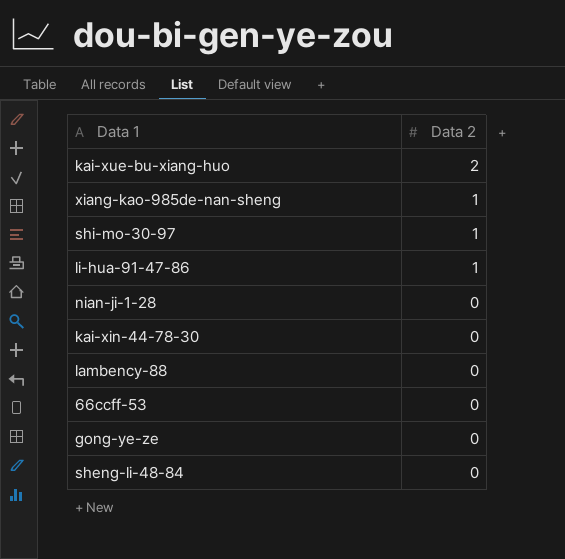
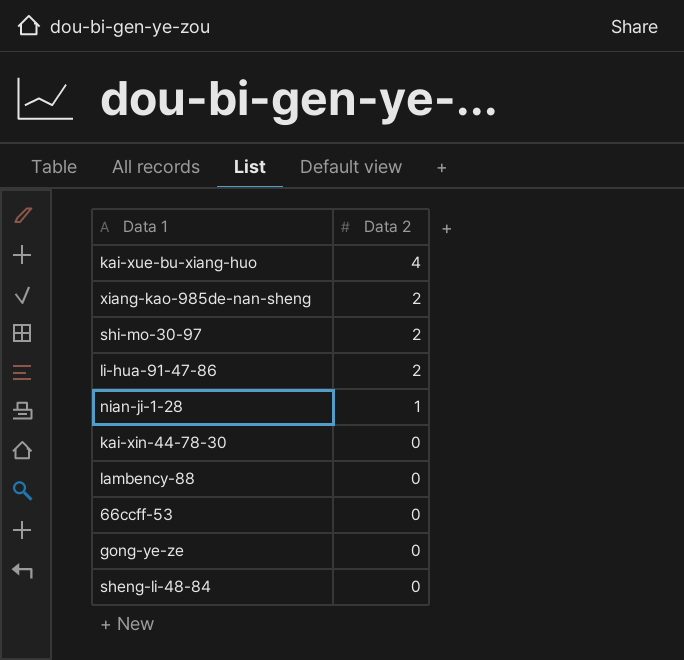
kai-xue-bu-xiang-huo | Data 2: 2 -> 4
xiang-kao-985de-nan-sheng | Data 2: 1 -> 2
shi-mo-30-97 | Data 2: 1 -> 2
li-hua-91-47-86 | Data 2: 1 -> 2
nian-ji-1-28 | Data 2: 0 -> 1

